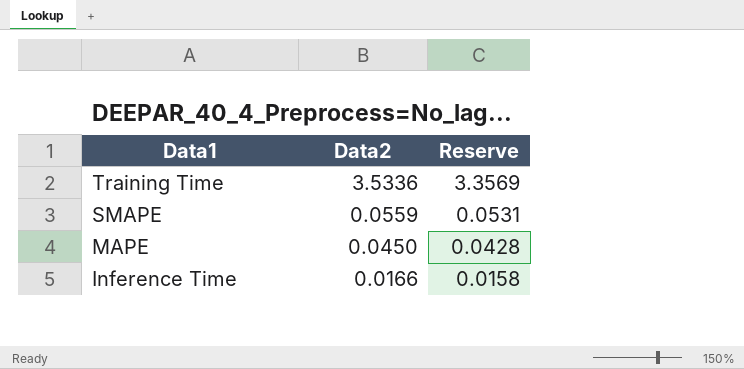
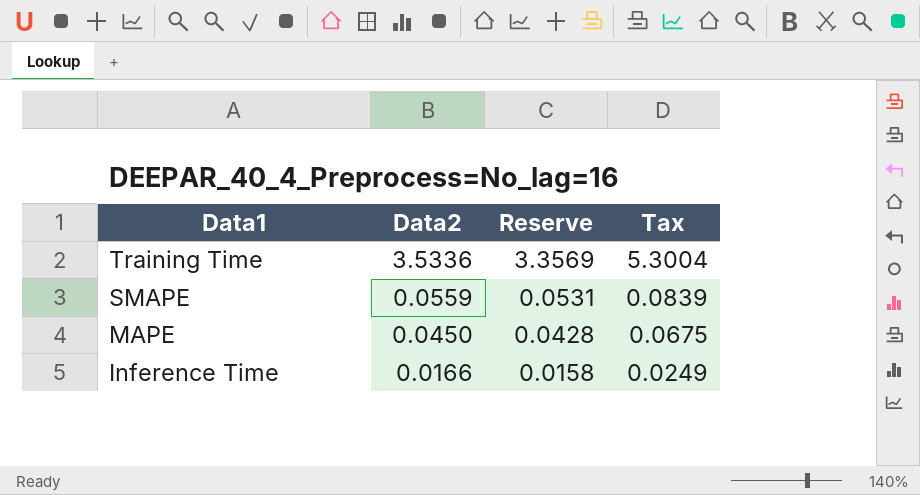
column Tax | formula: none -> [Data2] * 1.5

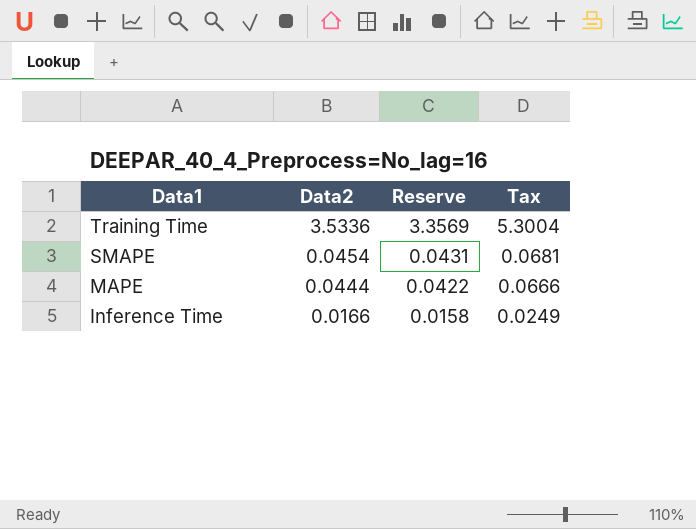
SMAPE | Data2: 0.0559 -> 0.0454
SMAPE | Reserve: 0.0531 -> 0.0431
SMAPE | Tax: 0.0839 -> 0.0681
MAPE | Data2: 0.0450 -> 0.0444
MAPE | Reserve: 0.0428 -> 0.0422
MAPE | Tax: 0.0675 -> 0.0666

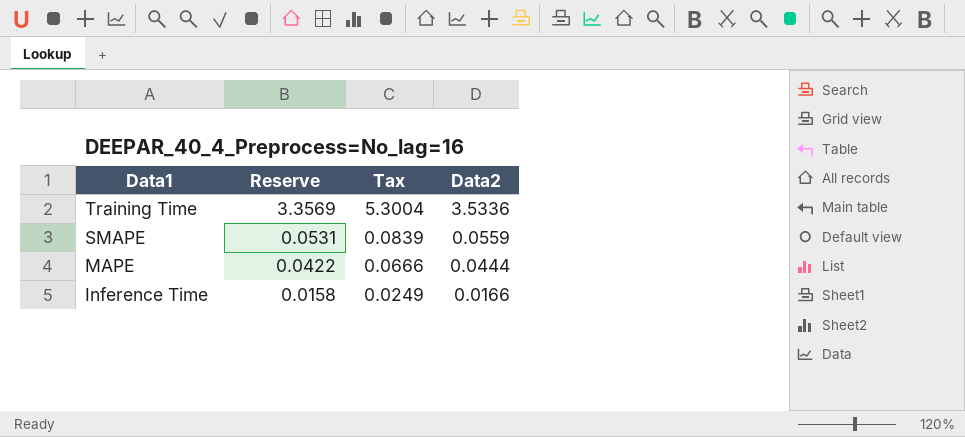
column Data2 | position: 2 -> 4
SMAPE | Reserve: 0.0431 -> 0.0531
SMAPE | Tax: 0.0681 -> 0.0839
SMAPE | Data2: 0.0454 -> 0.0559

